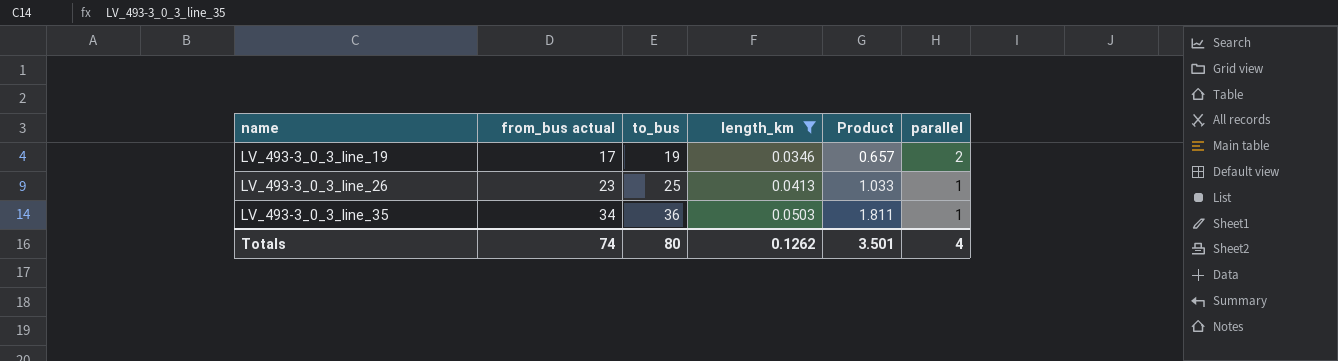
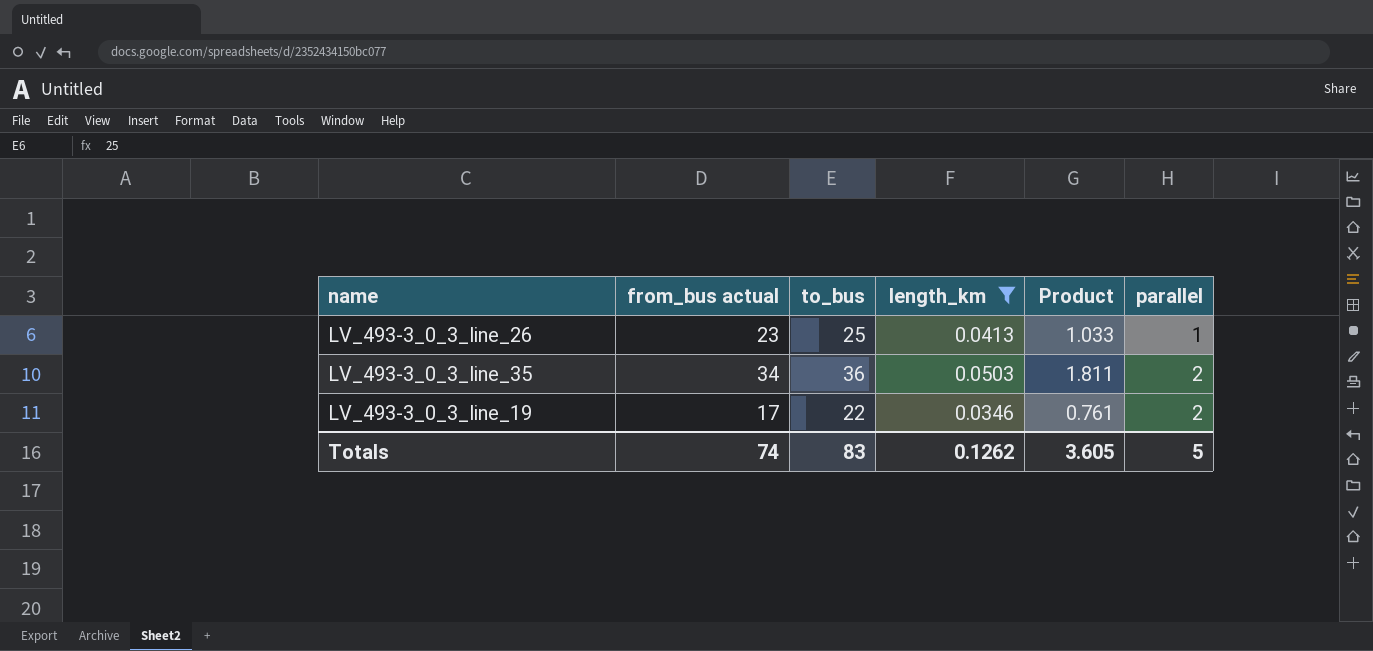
row order: name ascending -> parallel ascending
LV_493-3_0_3_line_35 | parallel: 1 -> 2
LV_493-3_0_3_line_19 | to_bus: 19 -> 22
LV_493-3_0_3_line_19 | Product: 0.657 -> 0.761
Totals | to_bus: 80 -> 83
Totals | Product: 3.501 -> 3.605
Totals | parallel: 4 -> 5

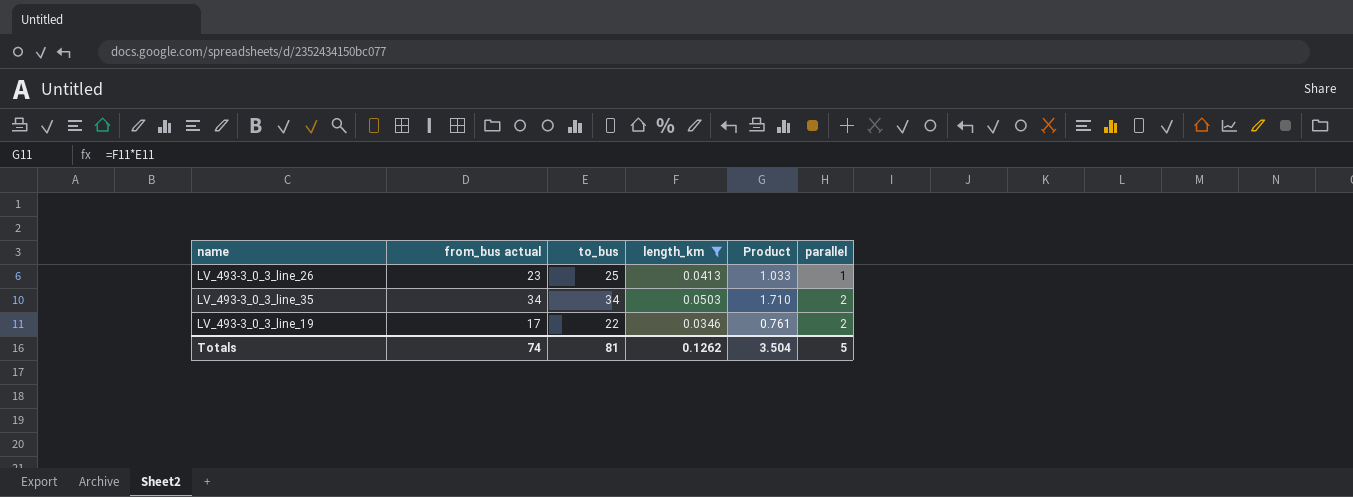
LV_493-3_0_3_line_35 | to_bus: 36 -> 34
LV_493-3_0_3_line_35 | Product: 1.811 -> 1.710
Totals | to_bus: 83 -> 81
Totals | Product: 3.605 -> 3.504

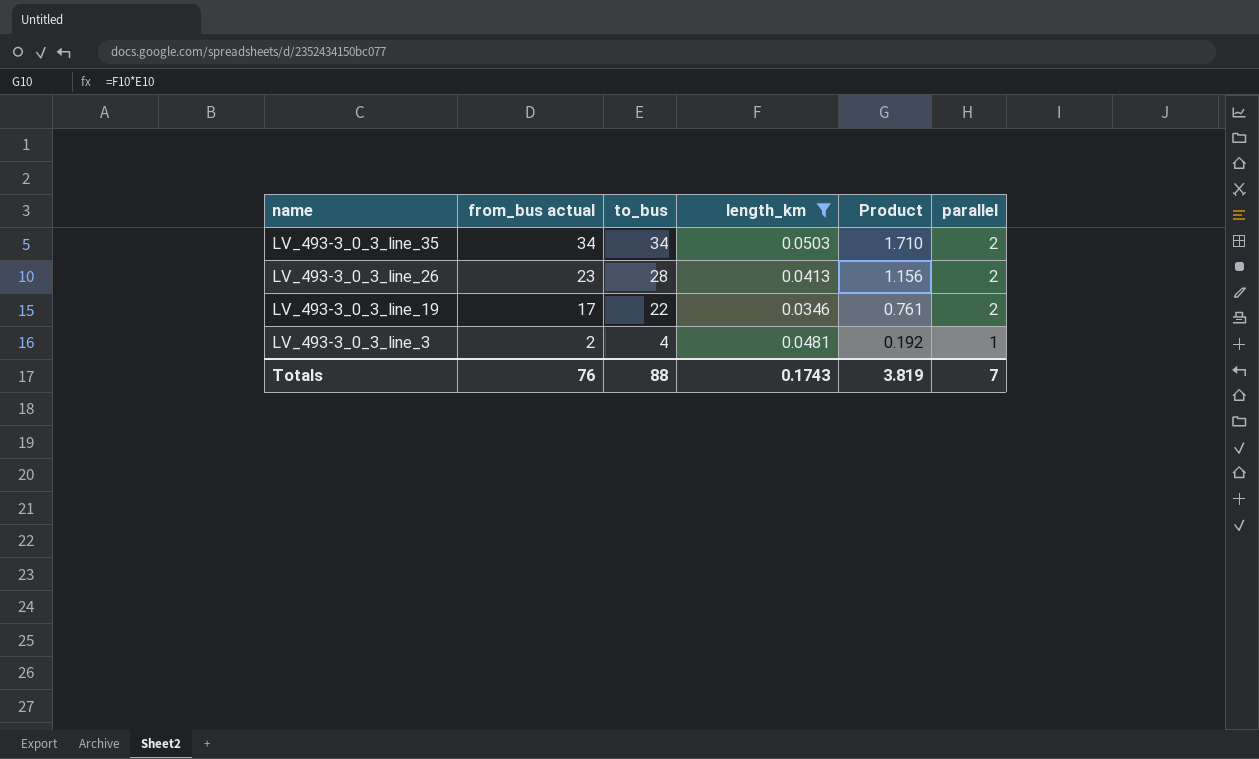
row order: parallel ascending -> name descending
LV_493-3_0_3_line_26 | to_bus: 25 -> 28
LV_493-3_0_3_line_26 | Product: 1.033 -> 1.156
LV_493-3_0_3_line_26 | parallel: 1 -> 2
row LV_493-3_0_3_line_3: none -> 2 | 4 | 0.0481 | 0.192 | 1
Totals | from_bus actual: 74 -> 76
Totals | to_bus: 81 -> 88
Totals | length_km: 0.1262 -> 0.1743
Totals | Product: 3.504 -> 3.819
Totals | parallel: 5 -> 7

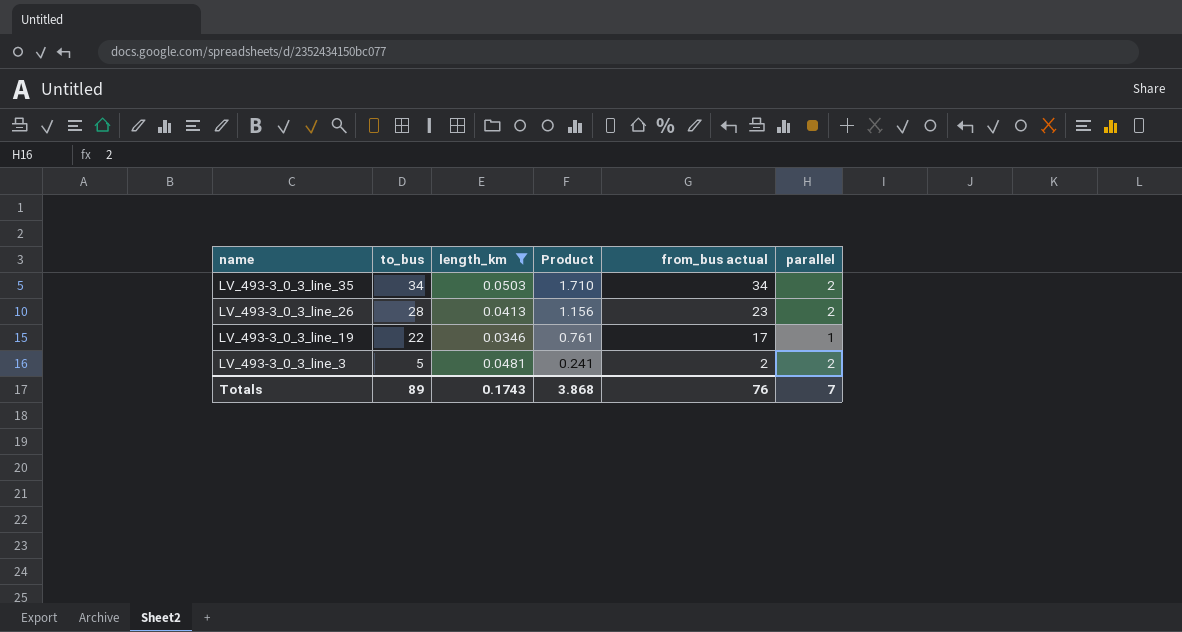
column from_bus actual | position: 2 -> 5
LV_493-3_0_3_line_19 | parallel: 2 -> 1
LV_493-3_0_3_line_3 | to_bus: 4 -> 5
LV_493-3_0_3_line_3 | Product: 0.192 -> 0.241
LV_493-3_0_3_line_3 | parallel: 1 -> 2
Totals | to_bus: 88 -> 89
Totals | Product: 3.819 -> 3.868

